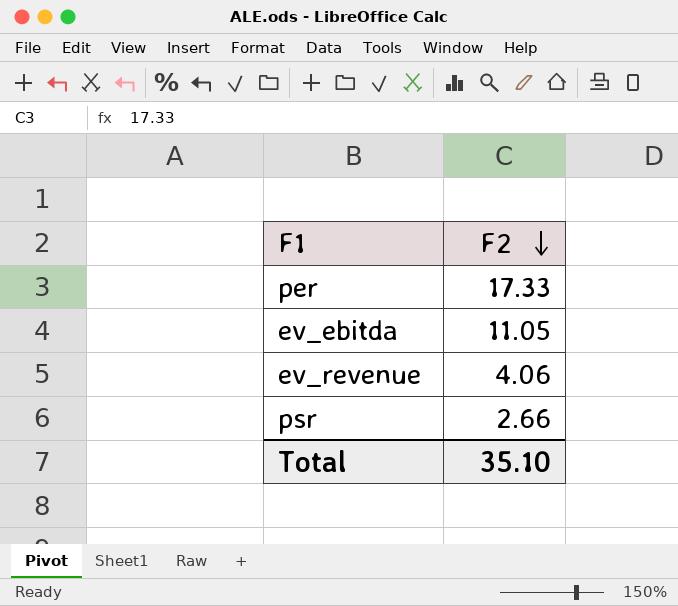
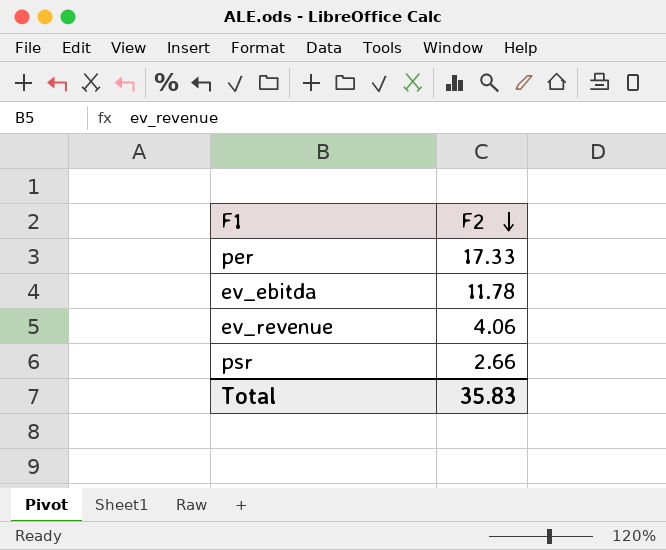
ev_ebitda | F2: 11.05 -> 11.78
Total | F2: 35.10 -> 35.83

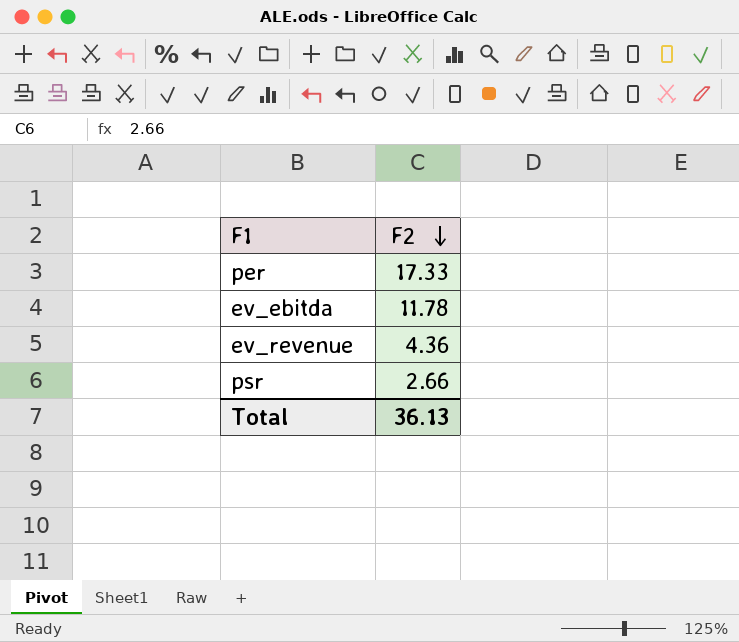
ev_revenue | F2: 4.06 -> 4.36
Total | F2: 35.83 -> 36.13

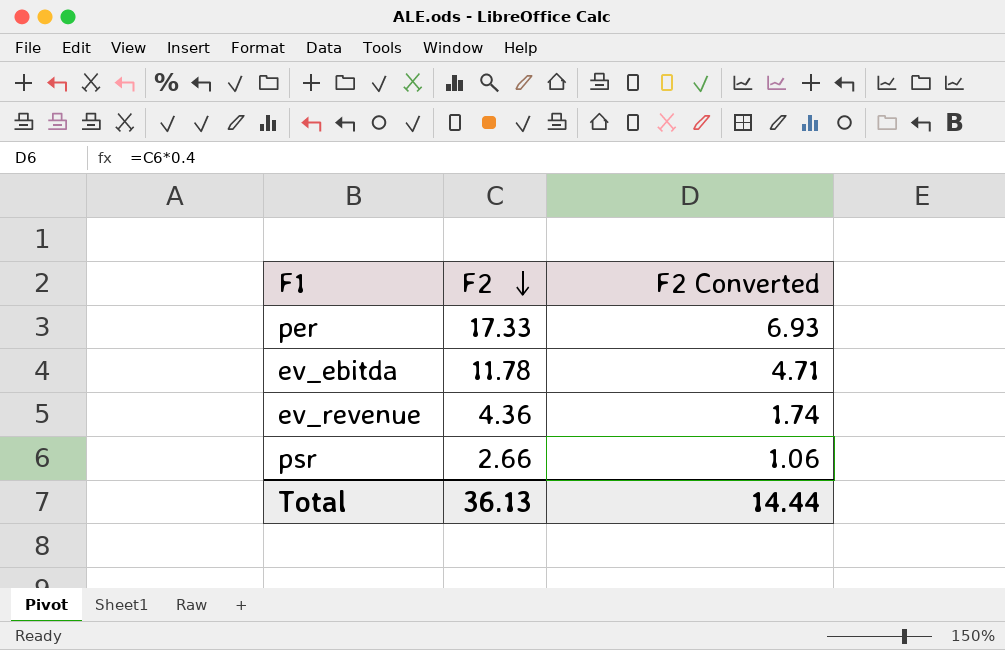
column F2 Converted | formula: none -> [F2] * 0.4

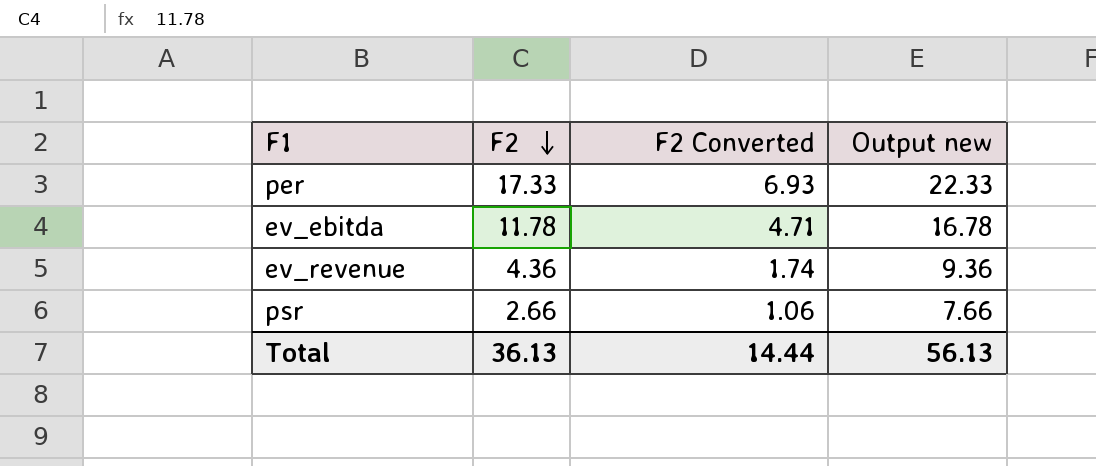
column Output new | formula: none -> [F2] + 5

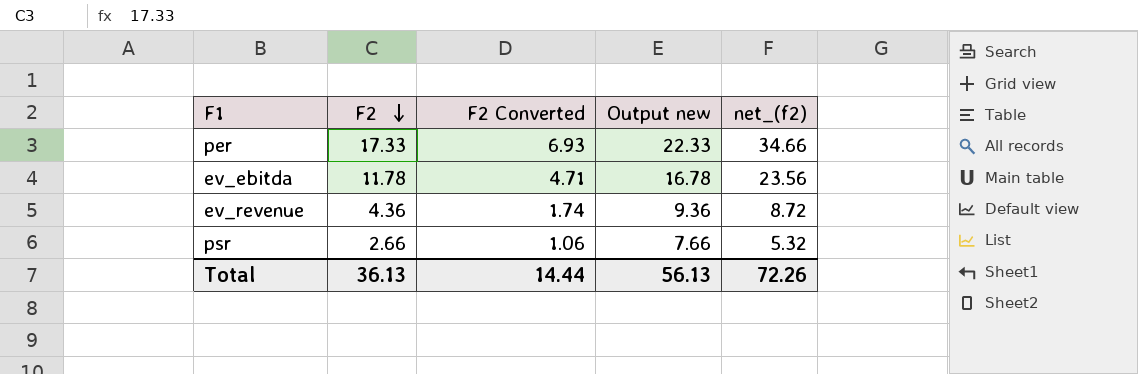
column net_(f2) | formula: none -> [F2] * 2

